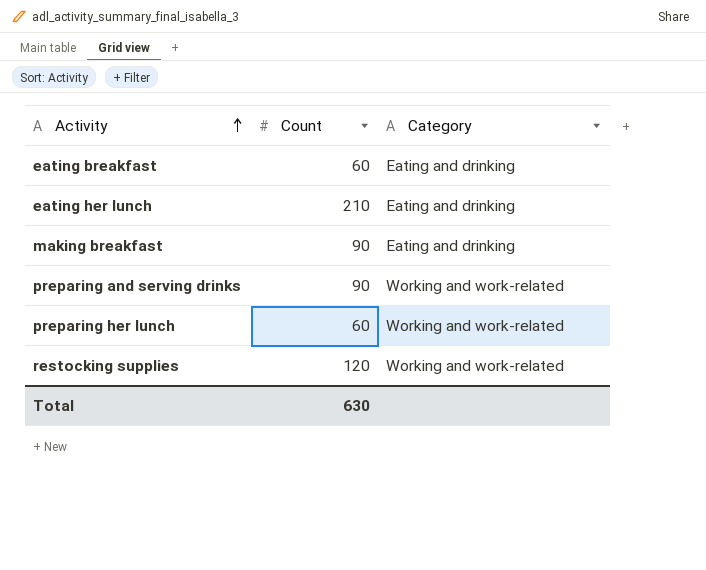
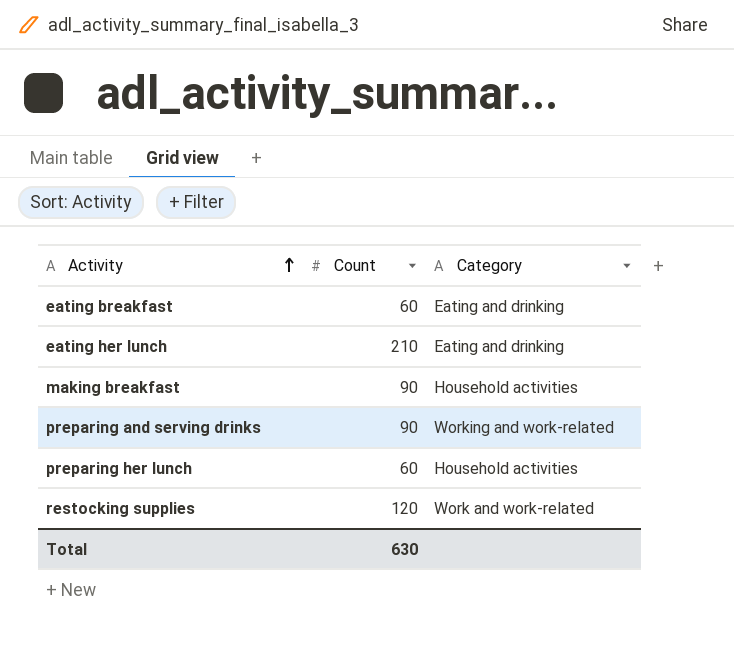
making breakfast | Category: Eating and drinking -> Household activities
preparing her lunch | Category: Working and work-related -> Household activities
restocking supplies | Category: Working and work-related -> Work and work-related

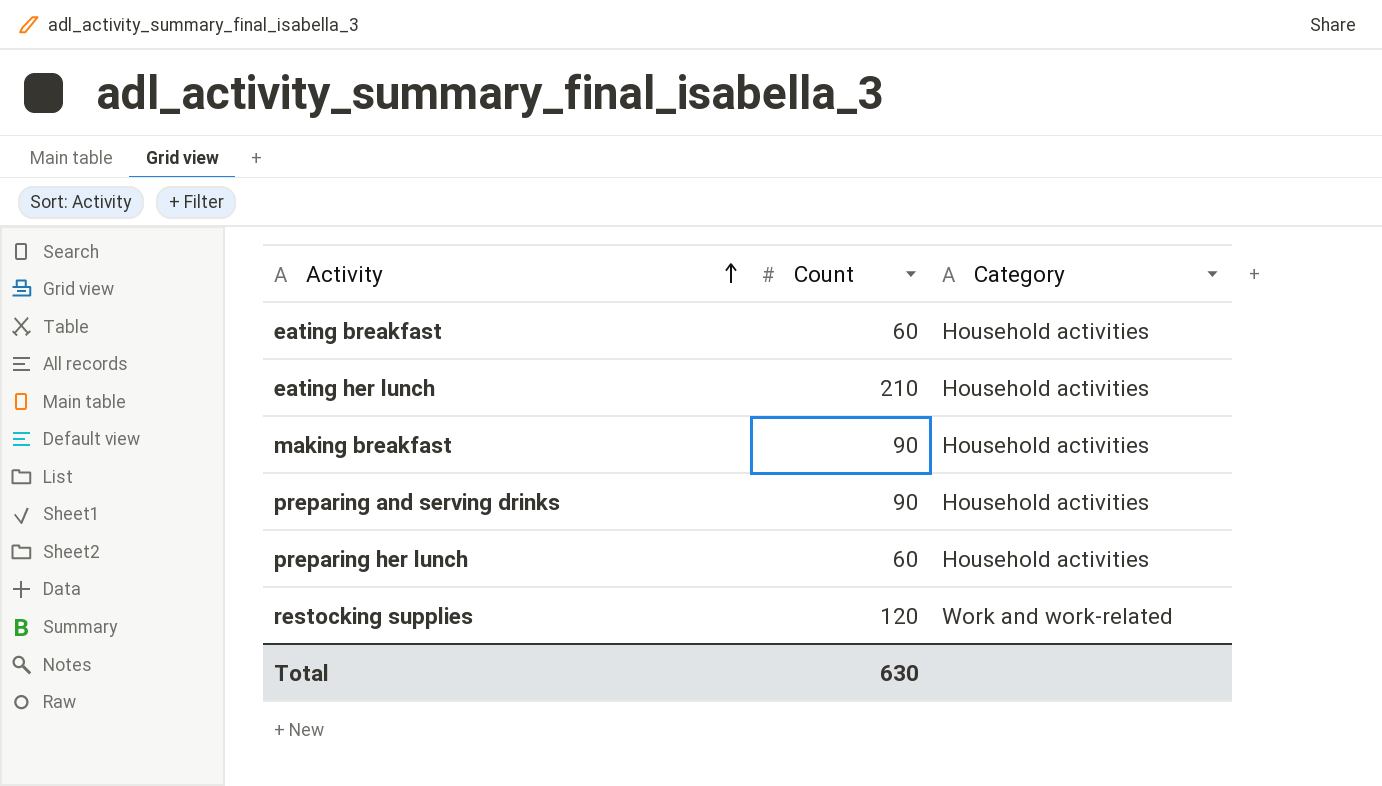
eating breakfast | Category: Eating and drinking -> Household activities
eating her lunch | Category: Eating and drinking -> Household activities
preparing and serving drinks | Category: Working and work-related -> Household activities

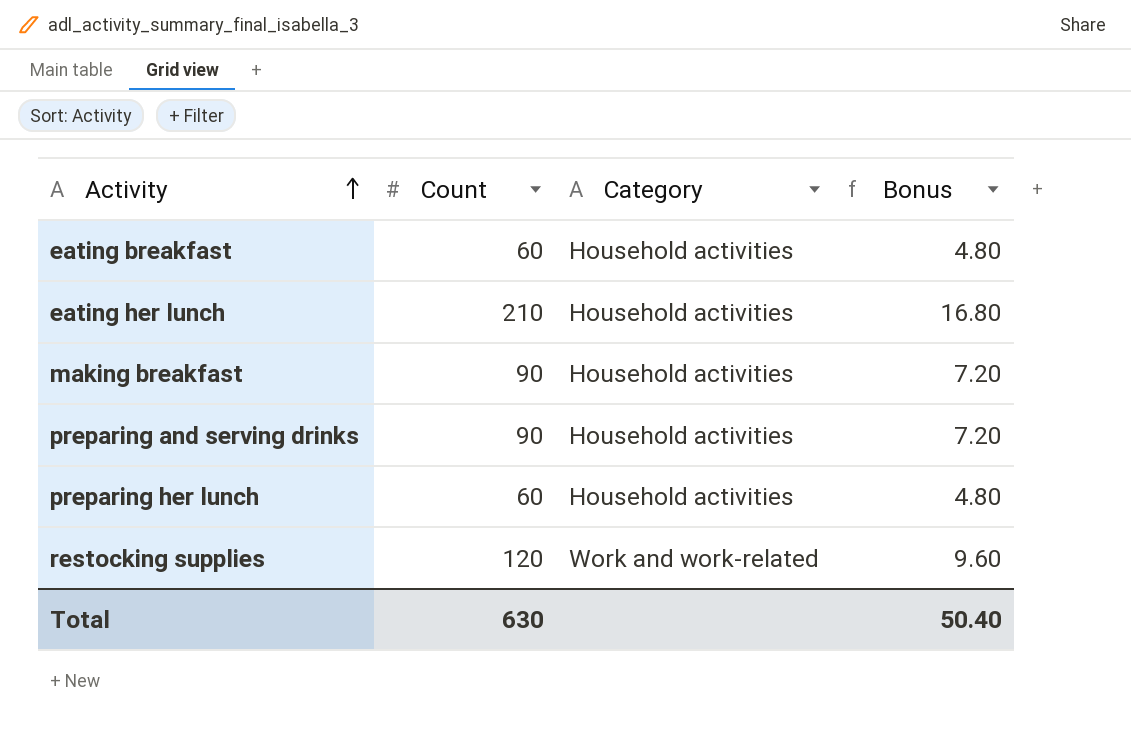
column Bonus | formula: none -> [Count] * 0.08

